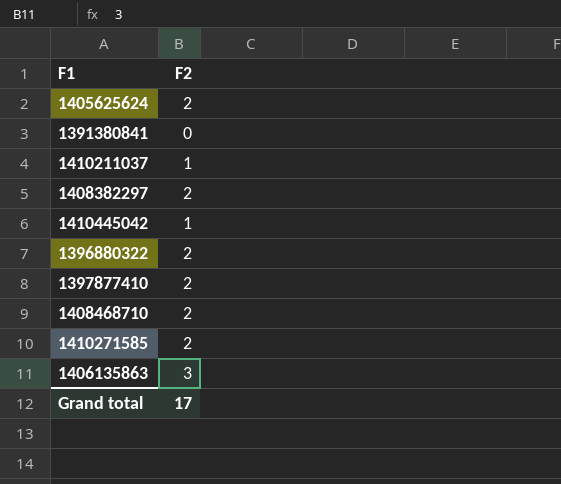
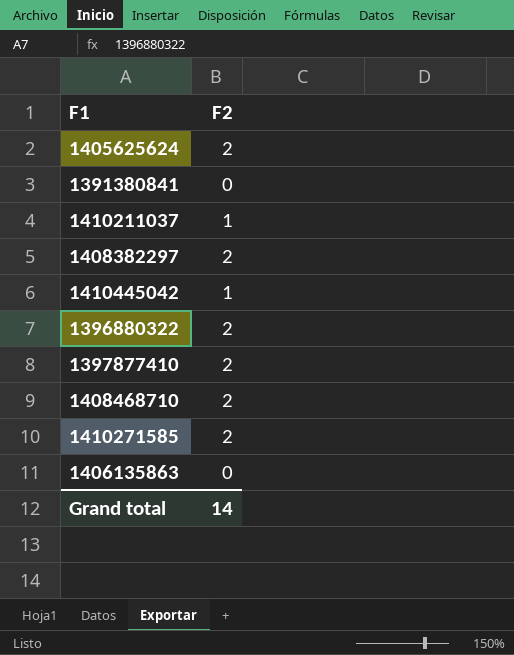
1406135863 | F2: 3 -> 0
Grand total | F2: 17 -> 14

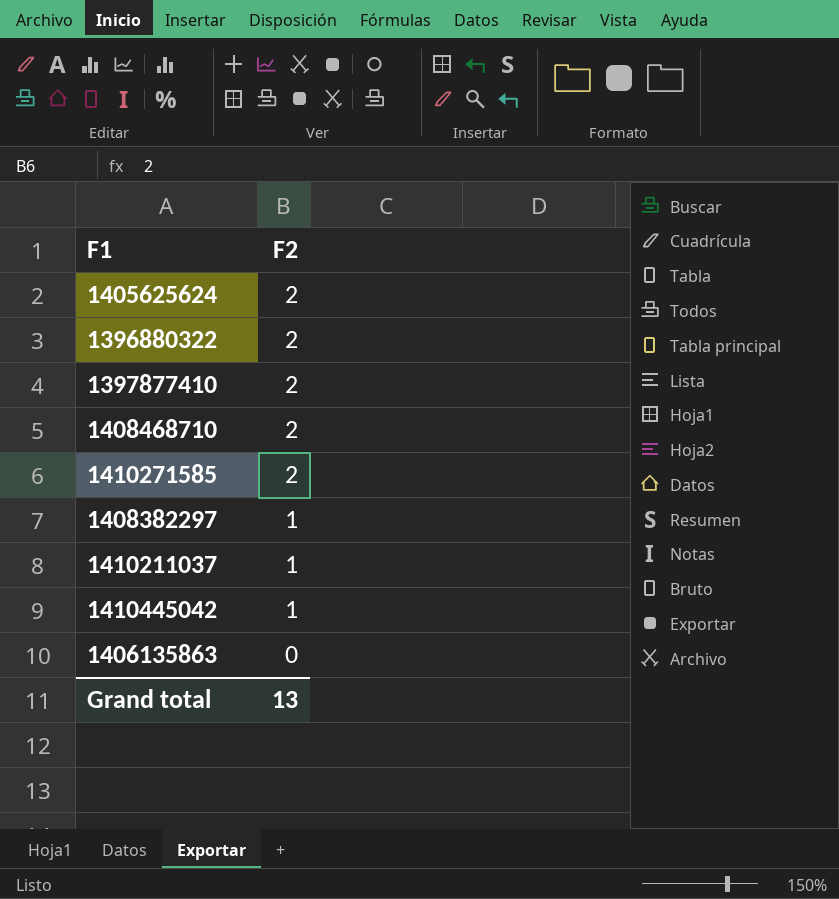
row order: none -> F2 descending
row 1391380841: 0 -> none
1408382297 | F2: 2 -> 1
Grand total | F2: 14 -> 13

